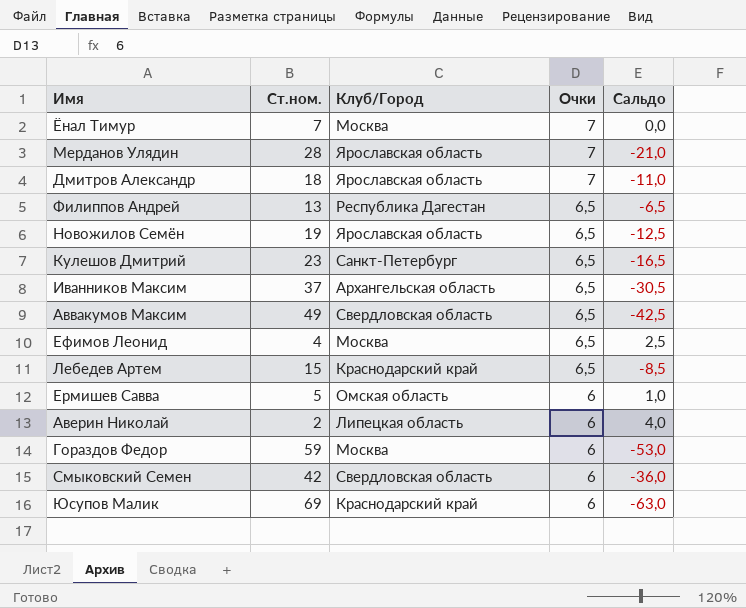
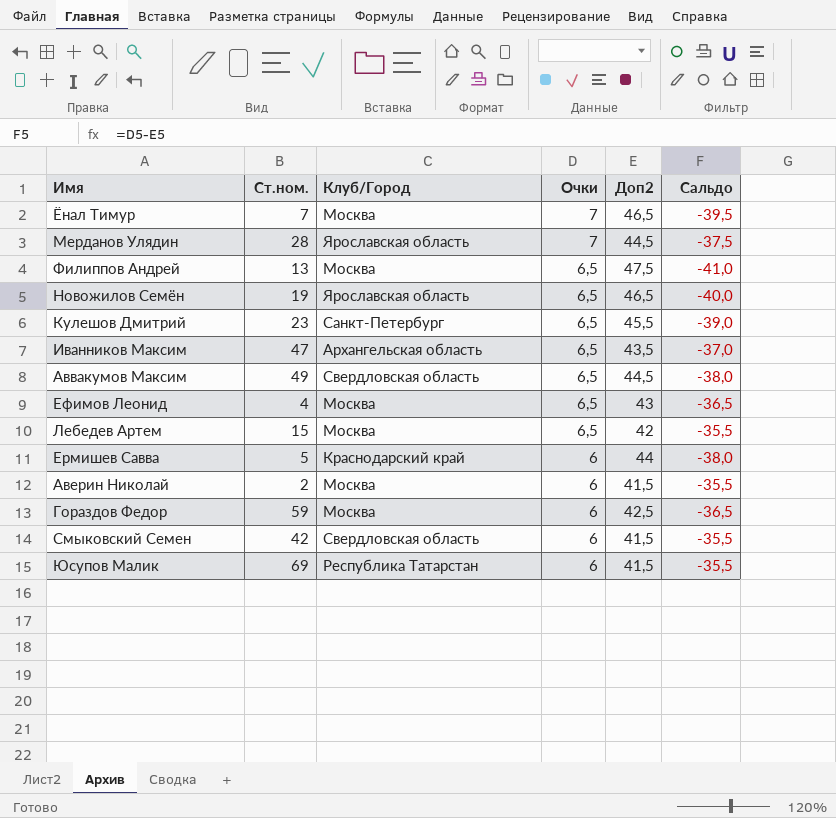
column Доп2 | position: none -> 5
column Сальдо | formula: [Очки] - [Ст.ном.] -> [Очки] - [Доп2]
row Дмитров Александр: 18 | Ярославская область | 7 | -11,0 -> none
Филиппов Андрей | Клуб/Город: Республика Дагестан -> Москва
Иванников Максим | Ст.ном.: 37 -> 47
Лебедев Артем | Клуб/Город: Краснодарский край -> Москва
Ермишев Савва | Клуб/Город: Омская область -> Краснодарский край
Аверин Николай | Клуб/Город: Липецкая область -> Москва
Юсупов Малик | Клуб/Город: Краснодарский край -> Республика Татарстан

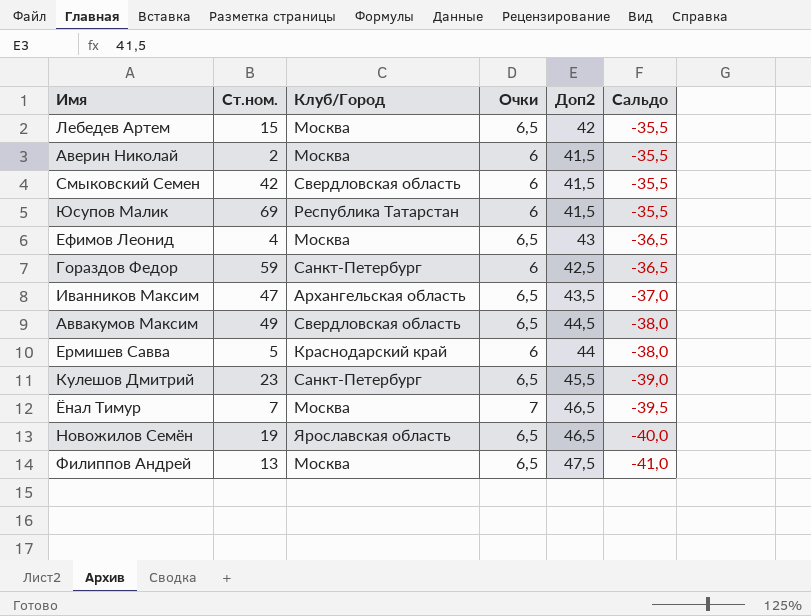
row order: Очки descending -> Сальдо descending
row Мерданов Улядин: 28 | Ярославская область | 7 | 44,5 | -37,5 -> none
Гораздов Федор | Клуб/Город: Москва -> Санкт-Петербург

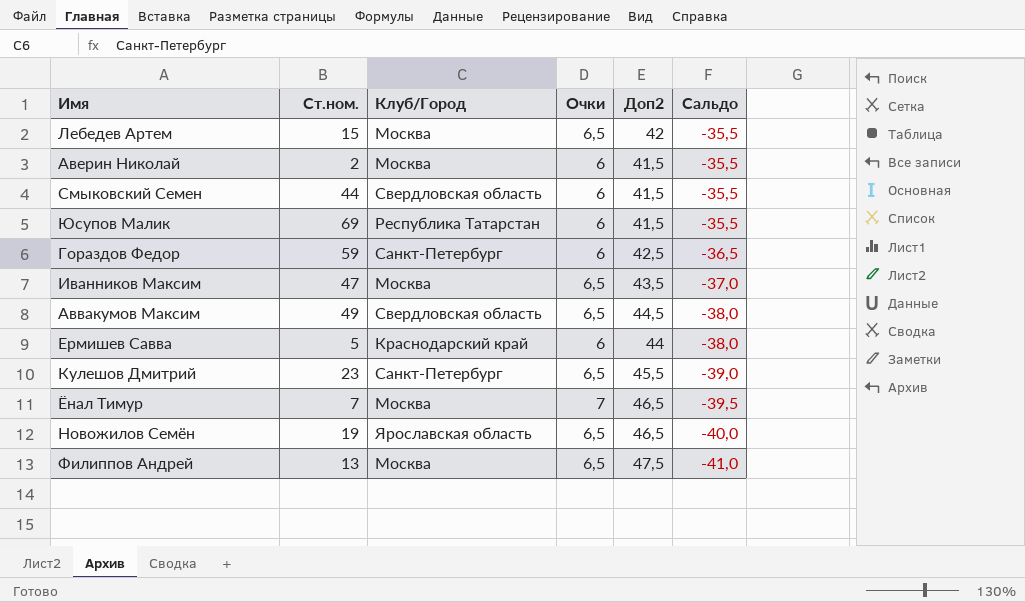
row Ефимов Леонид: 4 | Москва | 6,5 | 43 | -36,5 -> none
Смыковский Семен | Ст.ном.: 42 -> 44
Иванников Максим | Клуб/Город: Архангельская область -> Москва

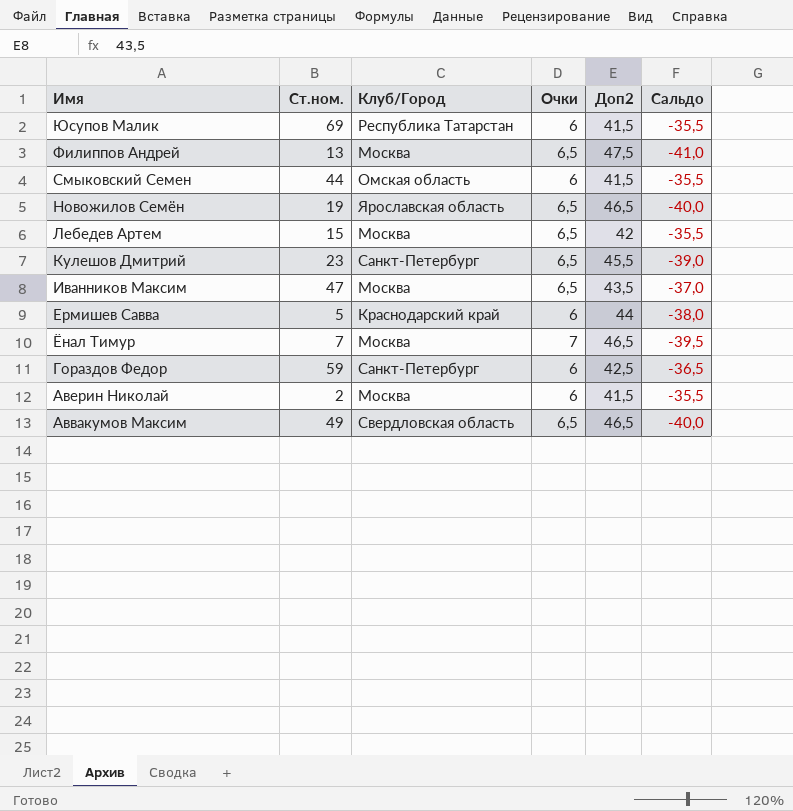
row order: Сальдо descending -> Имя descending
Смыковский Семен | Клуб/Город: Свердловская область -> Омская область
Аввакумов Максим | Доп2: 44,5 -> 46,5
Аввакумов Максим | Сальдо: -38,0 -> -40,0

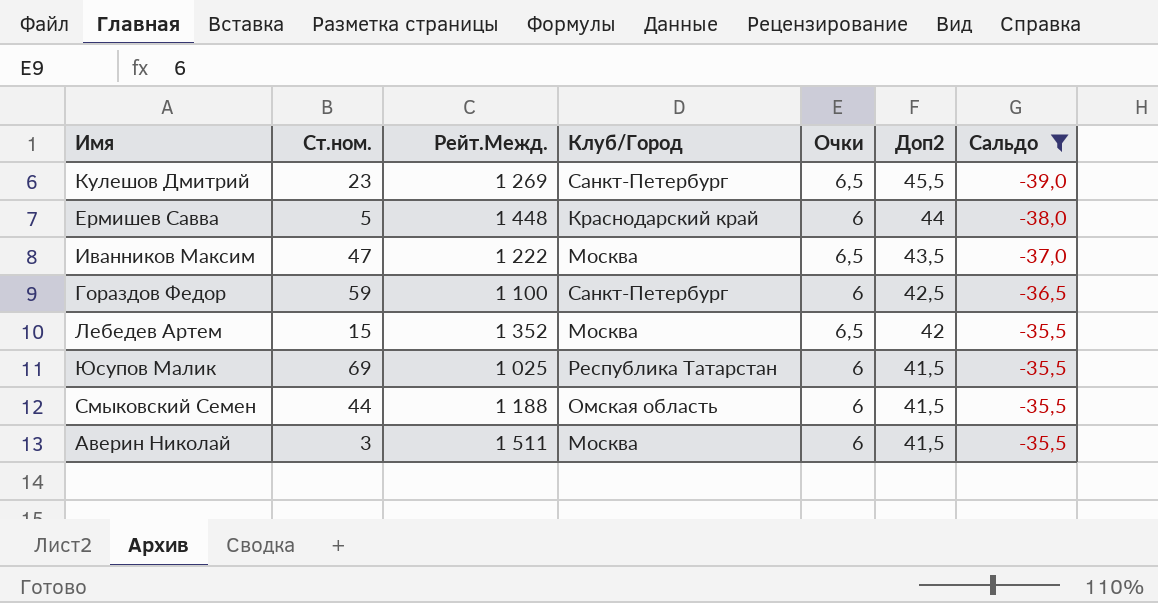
filter: none -> Сальдо >= -39,0
row order: Имя descending -> Доп2 descending
column Рейт.Межд. | position: none -> 3
Аверин Николай | Ст.ном.: 2 -> 3

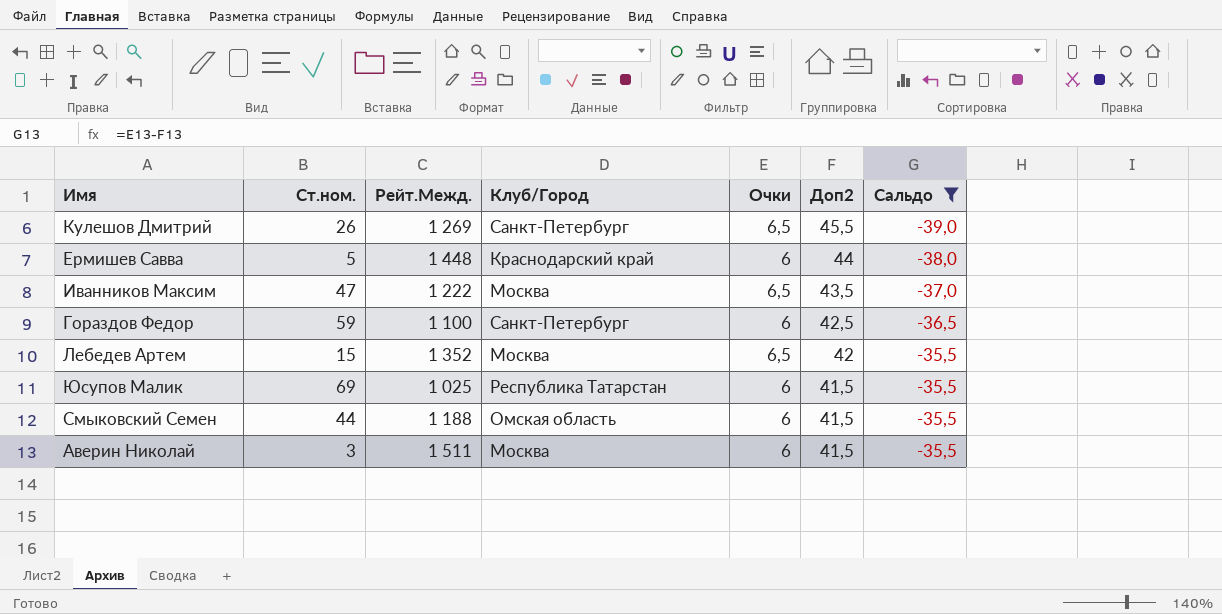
Кулешов Дмитрий | Ст.ном.: 23 -> 26

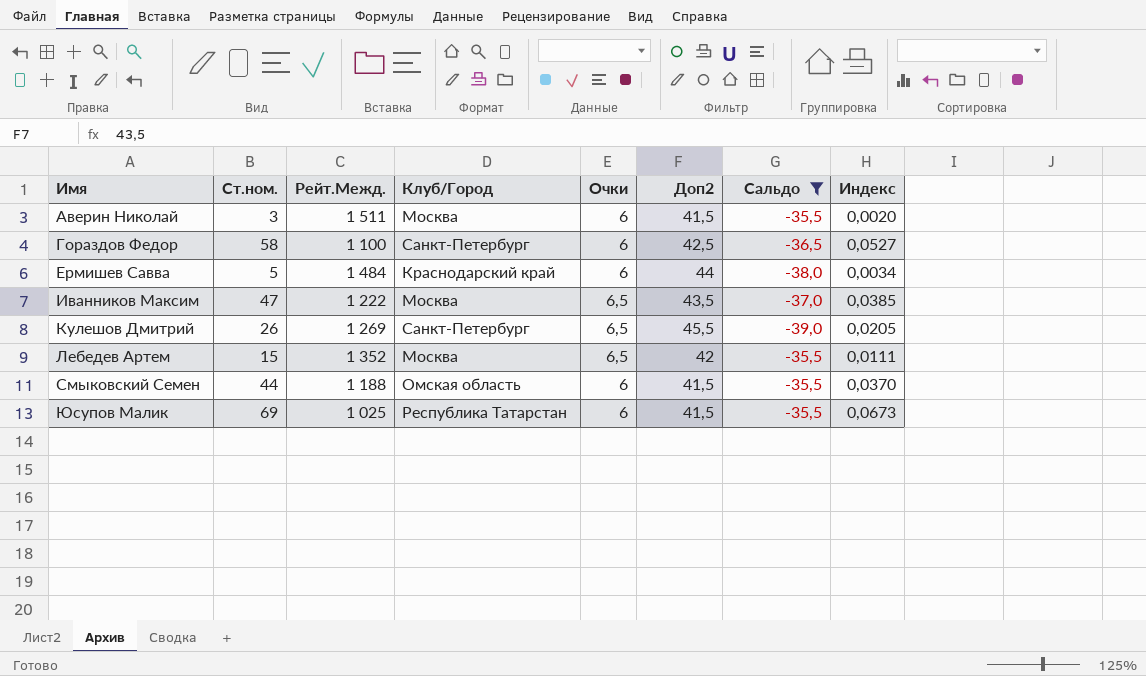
row order: Доп2 descending -> Имя ascending
column Индекс | formula: none -> [Ст.ном.] / [Рейт.Межд.]
Гораздов Федор | Ст.ном.: 59 -> 58
Ермишев Савва | Рейт.Межд.: 1 448 -> 1 484

